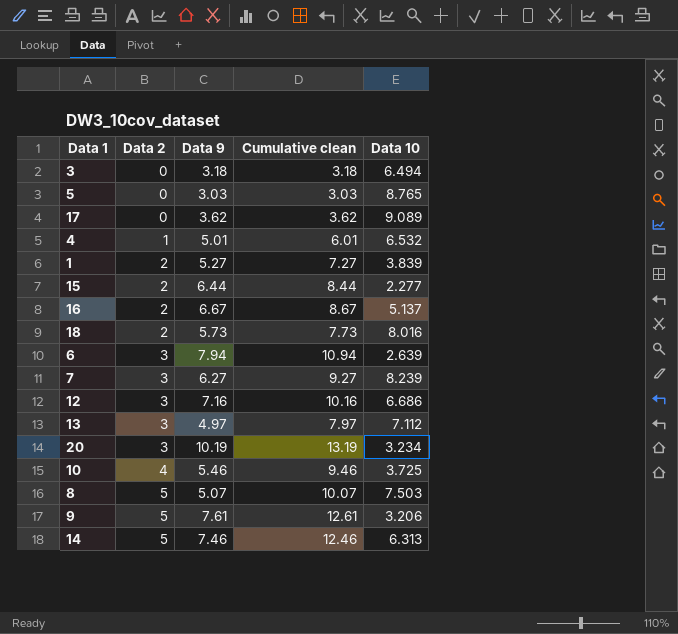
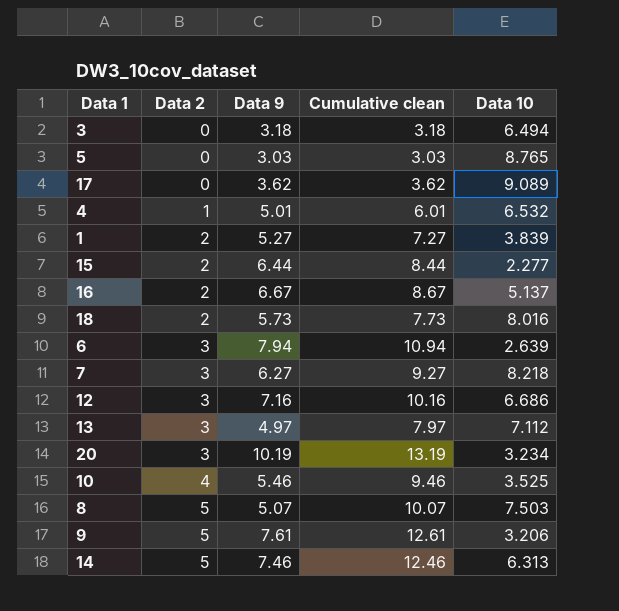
7 | Data 10: 8.239 -> 8.218
10 | Data 10: 3.725 -> 3.525

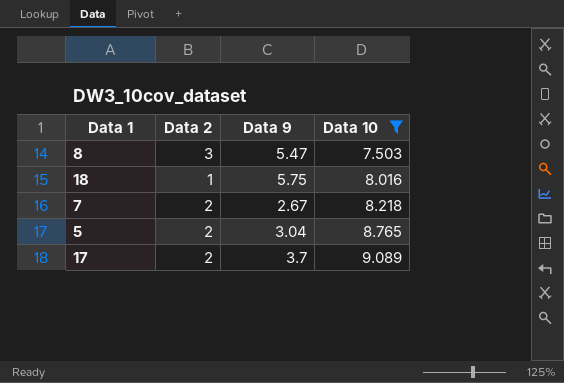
filter: none -> Data 10 >= 7.503
row order: Data 2 ascending -> Data 10 ascending
column Cumulative clean | formula: [Data 2] + [Data 9] -> none
8 | Data 2: 5 -> 3
8 | Data 9: 5.07 -> 5.47
18 | Data 2: 2 -> 1
18 | Data 9: 5.73 -> 5.75
7 | Data 2: 3 -> 2
7 | Data 9: 6.27 -> 2.67
5 | Data 2: 0 -> 2
5 | Data 9: 3.03 -> 3.04
17 | Data 2: 0 -> 2
17 | Data 9: 3.62 -> 3.7

